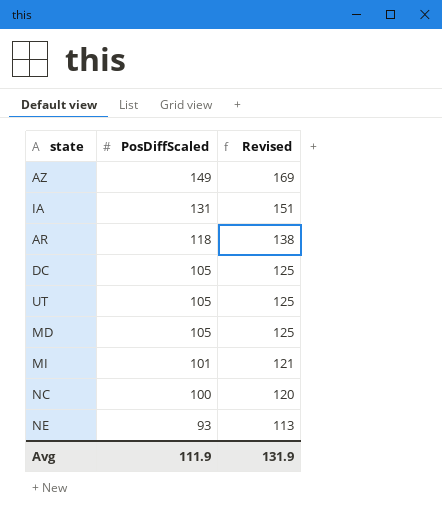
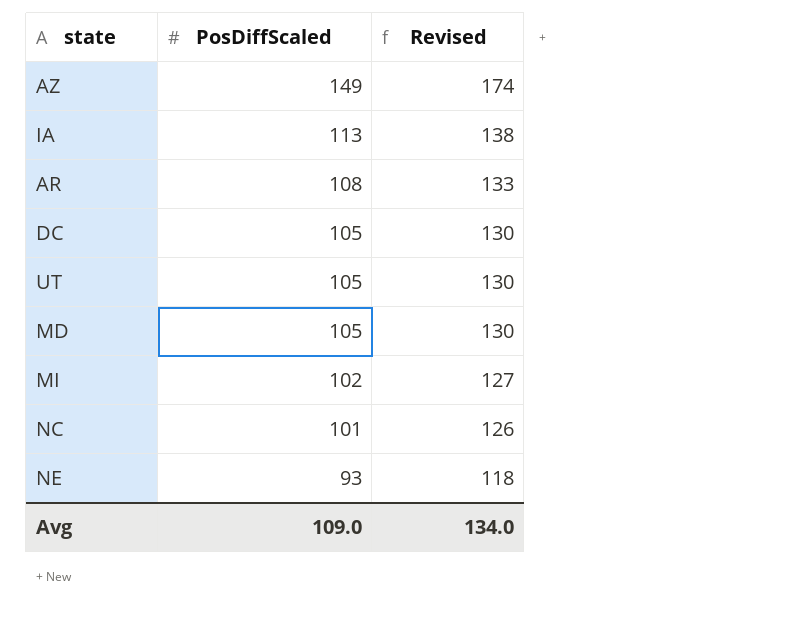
column Revised | formula: [PosDiffScaled] + 20 -> [PosDiffScaled] + 25
IA | PosDiffScaled: 131 -> 113
AR | PosDiffScaled: 118 -> 108
MI | PosDiffScaled: 101 -> 102
NC | PosDiffScaled: 100 -> 101
Avg | PosDiffScaled: 111.9 -> 109.0
Avg | Revised: 131.9 -> 134.0

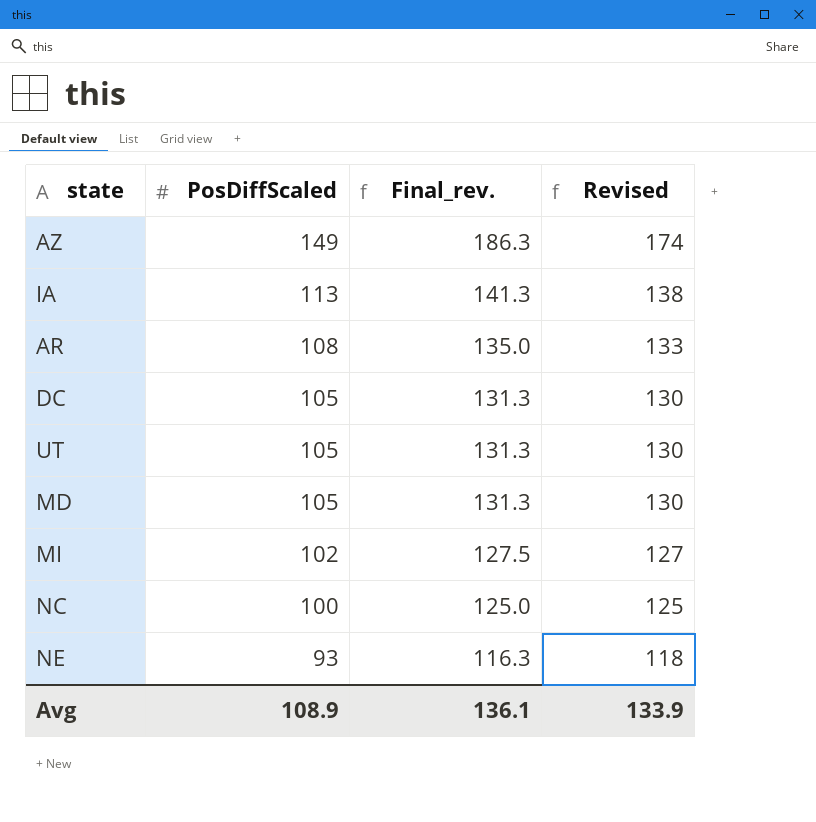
column Final_rev. | formula: none -> [PosDiffScaled] * 1.25
NC | PosDiffScaled: 101 -> 100
NC | Revised: 126 -> 125
Avg | PosDiffScaled: 109.0 -> 108.9
Avg | Revised: 134.0 -> 133.9

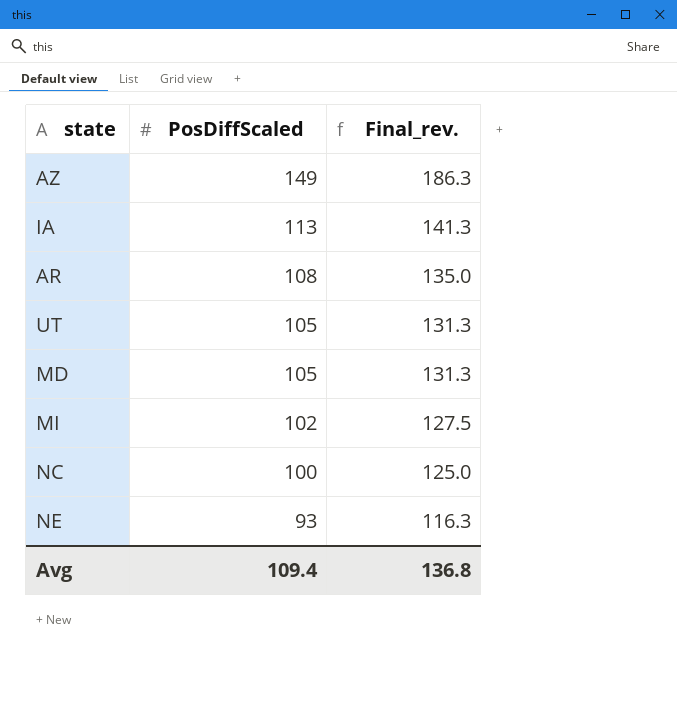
column Revised | formula: [PosDiffScaled] + 25 -> none
row DC: 105 | 131.3 | 130 -> none
Avg | PosDiffScaled: 108.9 -> 109.4
Avg | Final_rev.: 136.1 -> 136.8

